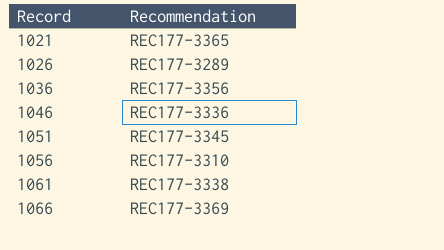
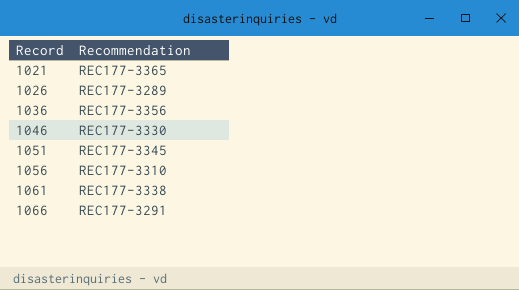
1046 | Recommendation: REC177-3336 -> REC177-3330
1066 | Recommendation: REC177-3369 -> REC177-3291

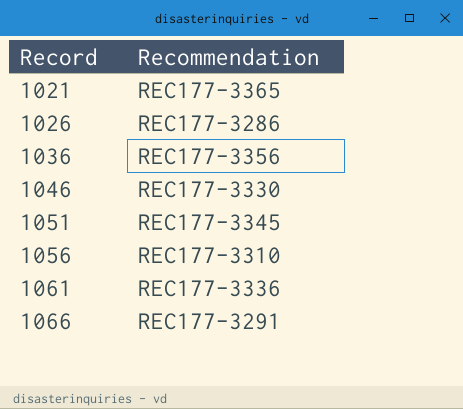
1026 | Recommendation: REC177-3289 -> REC177-3286
1061 | Recommendation: REC177-3338 -> REC177-3336

